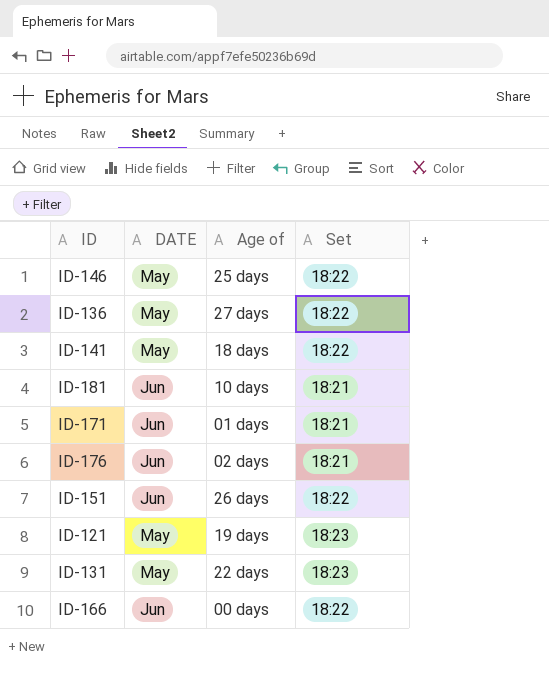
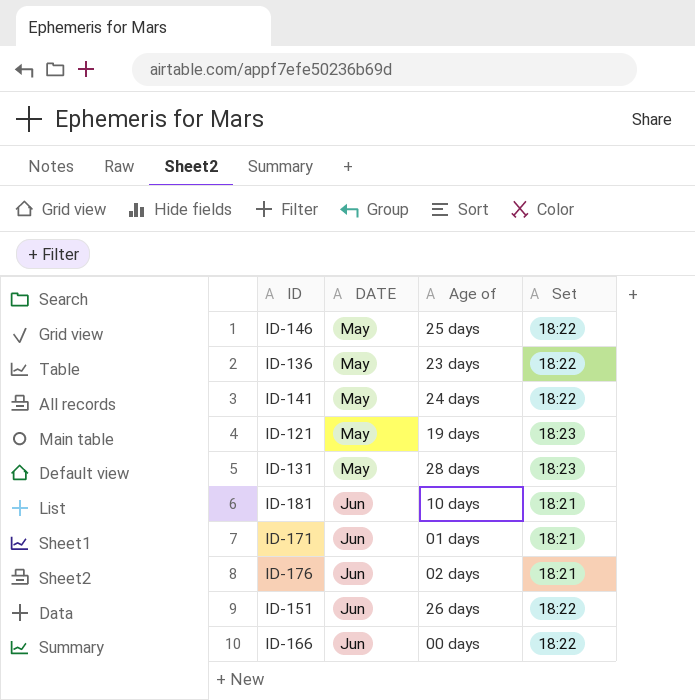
row order: none -> DATE ascending
ID-136 | Age of: 27 days -> 23 days
ID-141 | Age of: 18 days -> 24 days
ID-131 | Age of: 22 days -> 28 days

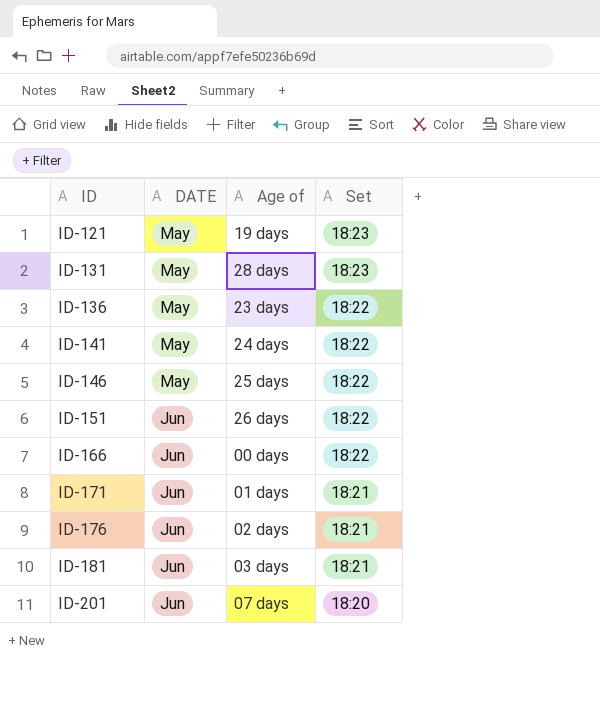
row order: DATE ascending -> ID ascending
ID-181 | Age of: 10 days -> 03 days
row ID-201: none -> Jun | 07 days | 18:20

